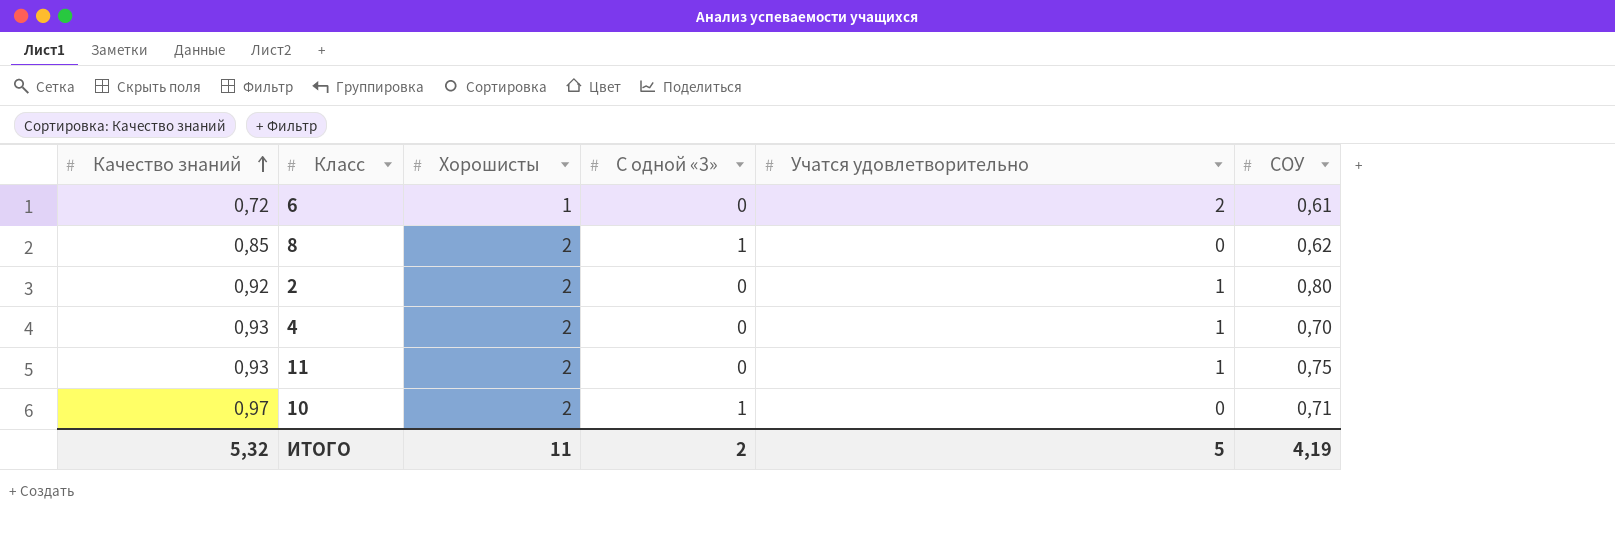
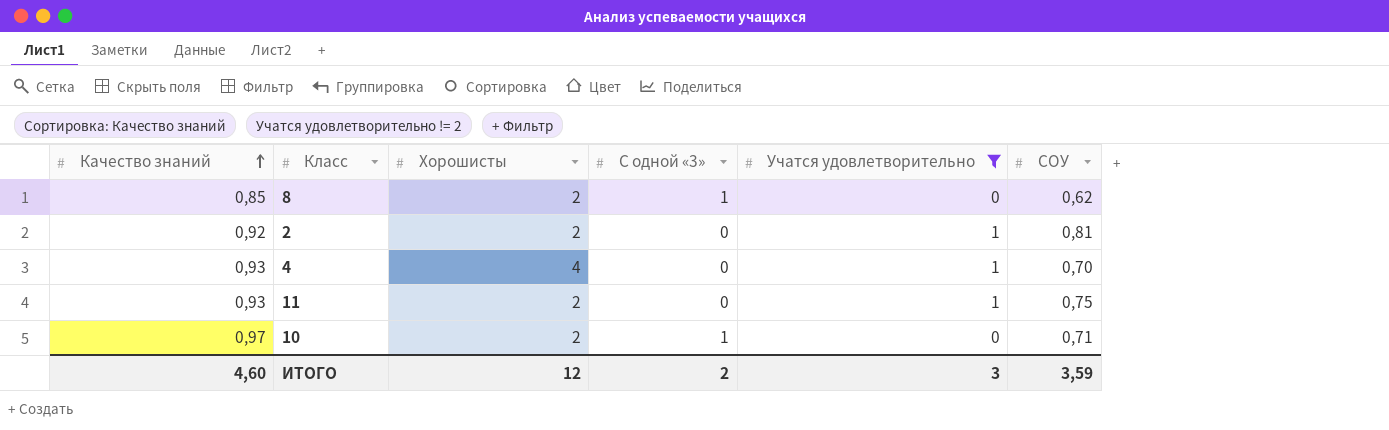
filter: none -> Учатся удовлетворительно != 2
2 | СОУ: 0,80 -> 0,81
4 | Хорошисты: 2 -> 4
ИТОГО | Качество знаний: 5,32 -> 4,60
ИТОГО | Хорошисты: 11 -> 12
ИТОГО | Учатся удовлетворительно: 5 -> 3
ИТОГО | СОУ: 4,19 -> 3,59

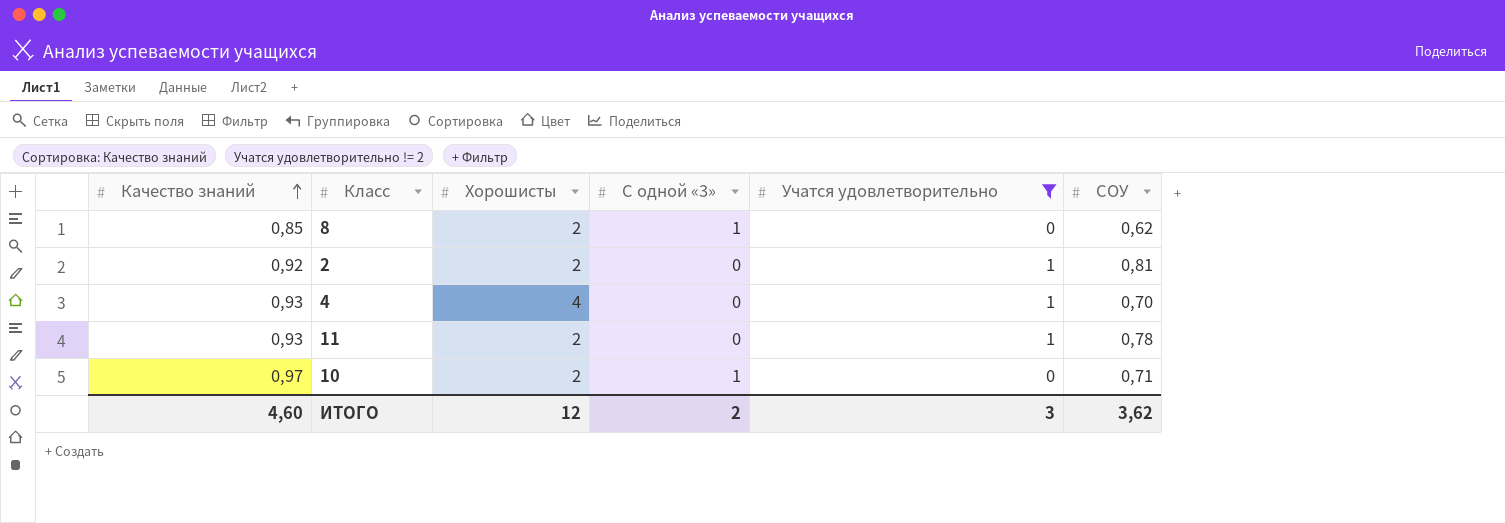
11 | СОУ: 0,75 -> 0,78
ИТОГО | СОУ: 3,59 -> 3,62

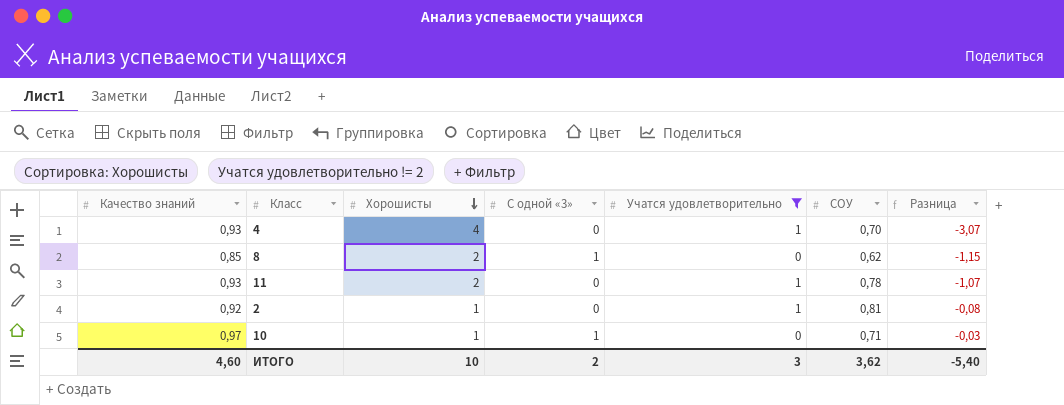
row order: Качество знаний ascending -> Хорошисты descending
column Разница | formula: none -> [Качество знаний] - [Хорошисты]
2 | Хорошисты: 2 -> 1
10 | Хорошисты: 2 -> 1
ИТОГО | Хорошисты: 12 -> 10

